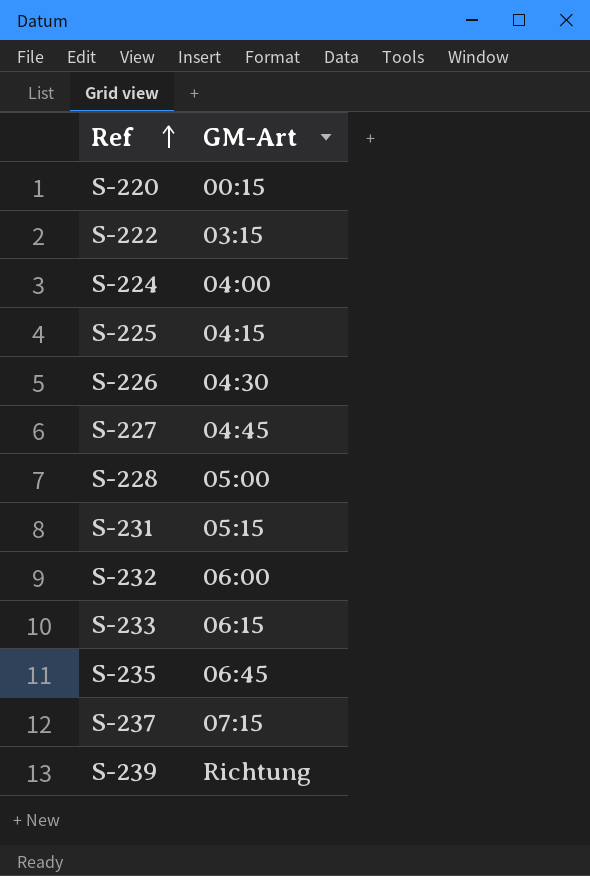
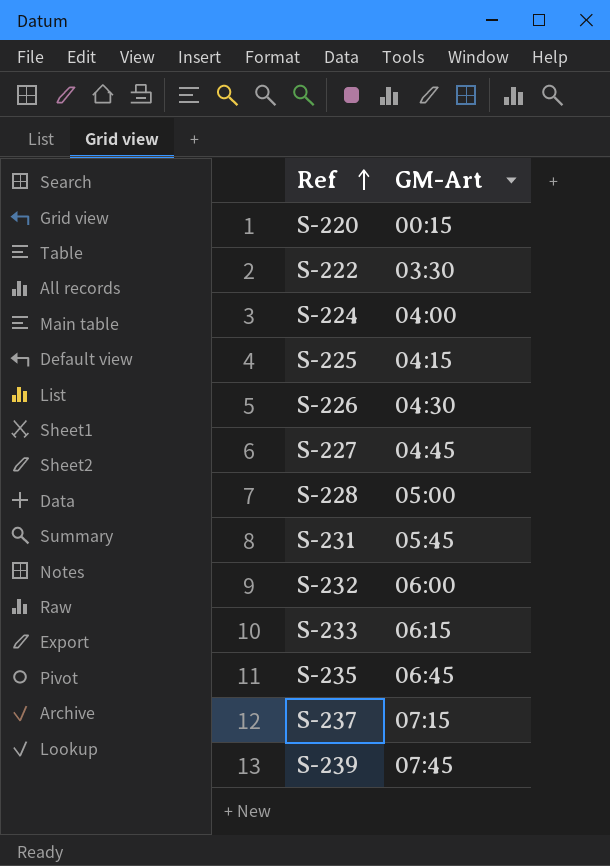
S-222 | GM-Art: 03:15 -> 03:30
S-231 | GM-Art: 05:15 -> 05:45
S-239 | GM-Art: Richtung -> 07:45

